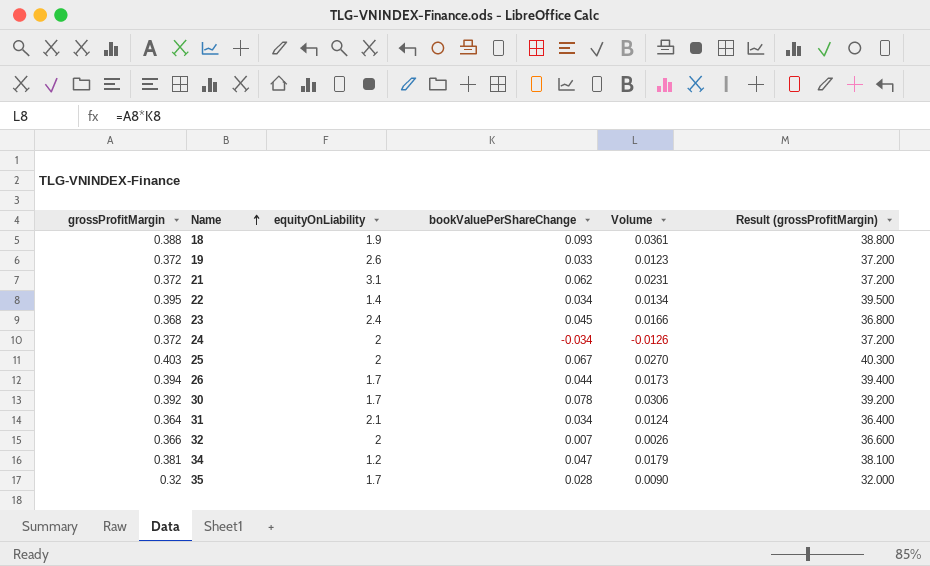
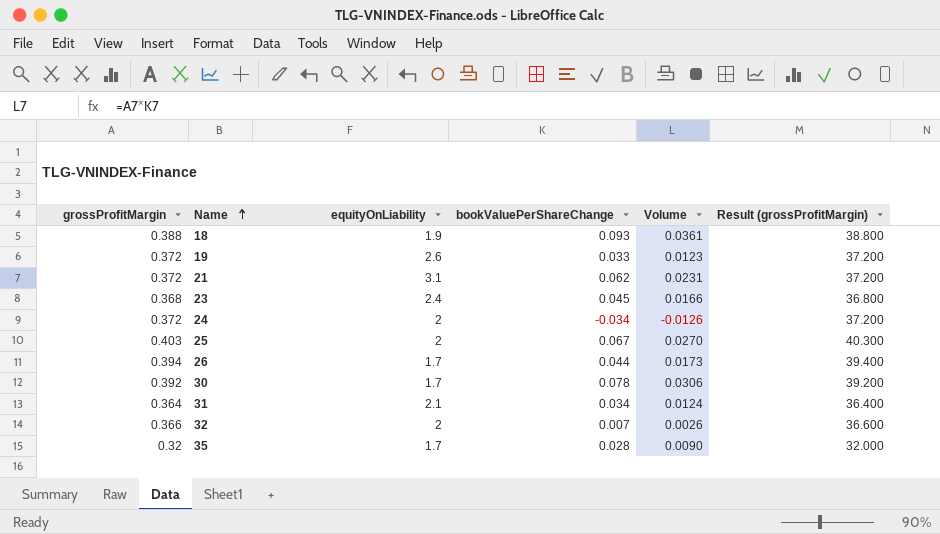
row 22: 0.395 | 1.4 | 0.034 | 0.0134 | 39.500 -> none
row 34: 0.381 | 1.2 | 0.047 | 0.0179 | 38.100 -> none

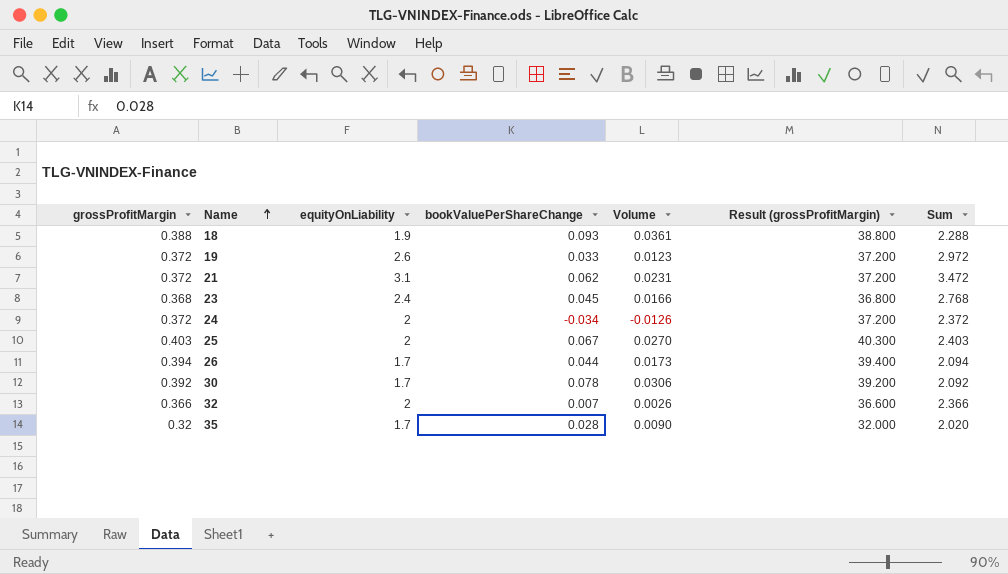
column Sum | formula: none -> [grossProfitMargin] + [equityOnLiability]
row 31: 0.364 | 2.1 | 0.034 | 0.0124 | 36.400 -> none

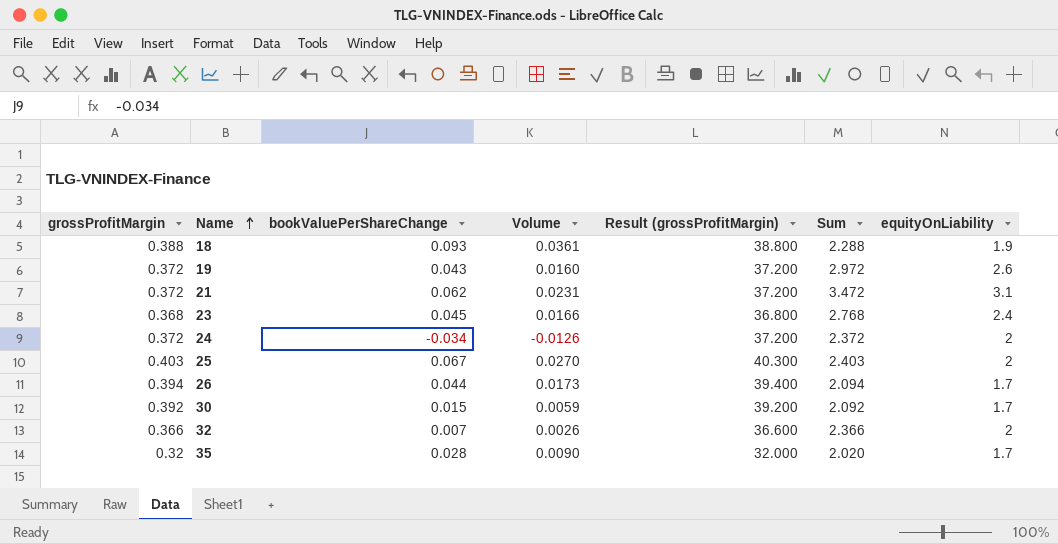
column equityOnLiability | position: 3 -> 7
19 | bookValuePerShareChange: 0.033 -> 0.043
19 | Volume: 0.0123 -> 0.0160
30 | bookValuePerShareChange: 0.078 -> 0.015
30 | Volume: 0.0306 -> 0.0059

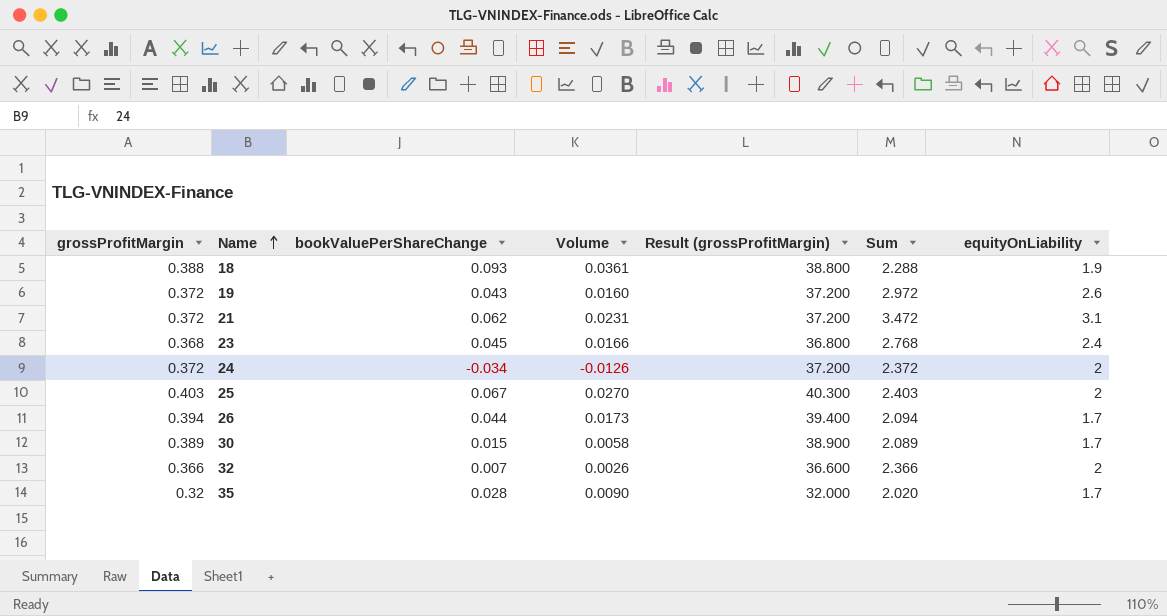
30 | grossProfitMargin: 0.392 -> 0.389
30 | Volume: 0.0059 -> 0.0058
30 | Result (grossProfitMargin): 39.200 -> 38.900
30 | Sum: 2.092 -> 2.089

